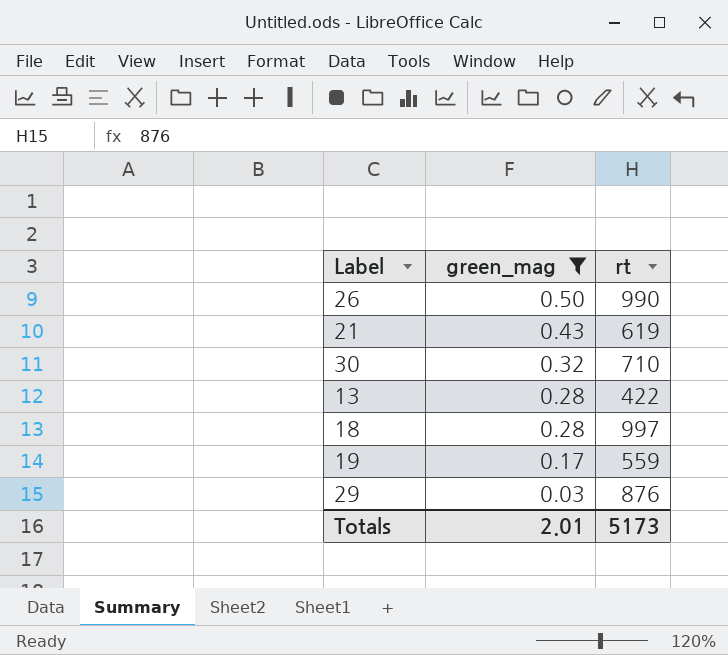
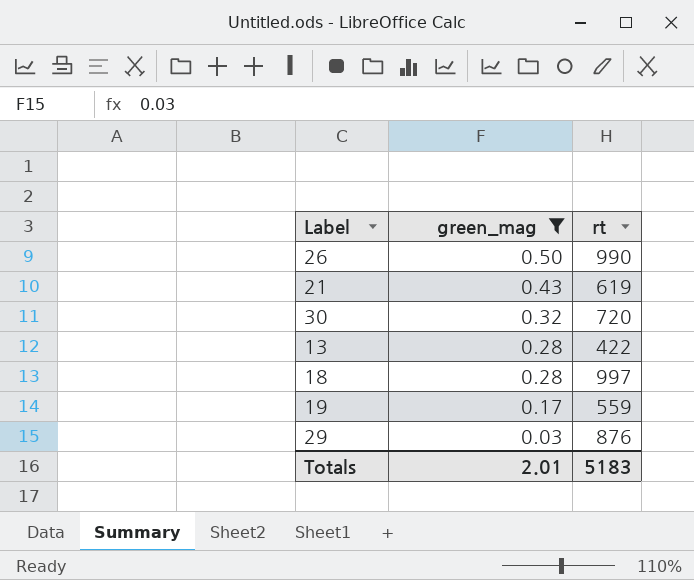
30 | rt: 710 -> 720
Totals | rt: 5173 -> 5183

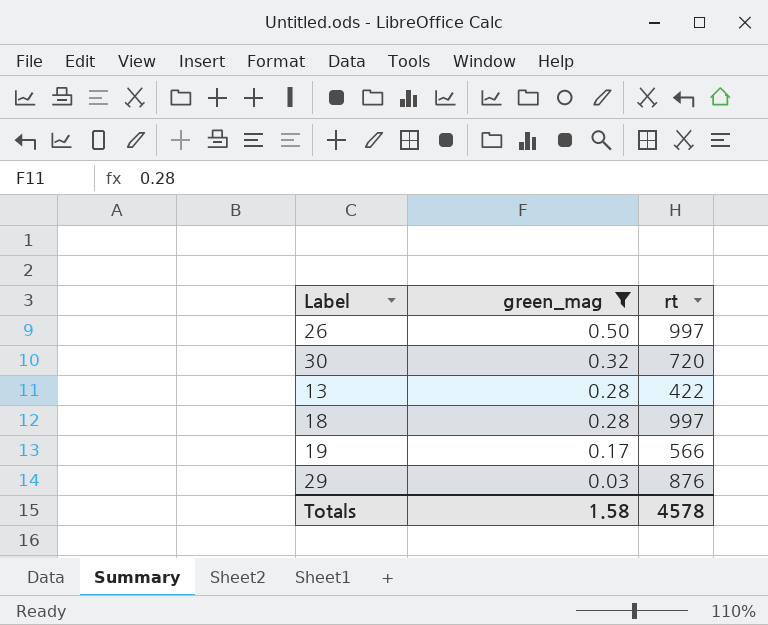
row 21: 0.43 | 619 -> none
26 | rt: 990 -> 997
19 | rt: 559 -> 566
Totals | green_mag: 2.01 -> 1.58
Totals | rt: 5183 -> 4578

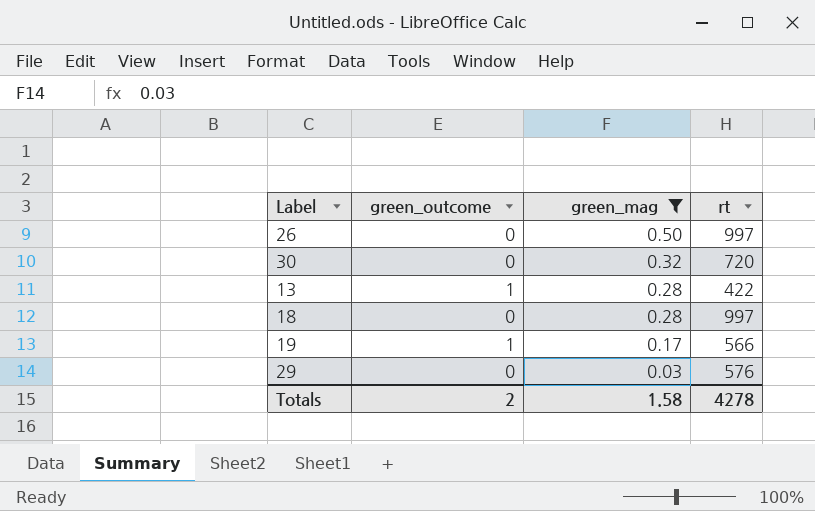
column green_outcome | position: none -> 2
29 | rt: 876 -> 576
Totals | rt: 4578 -> 4278

